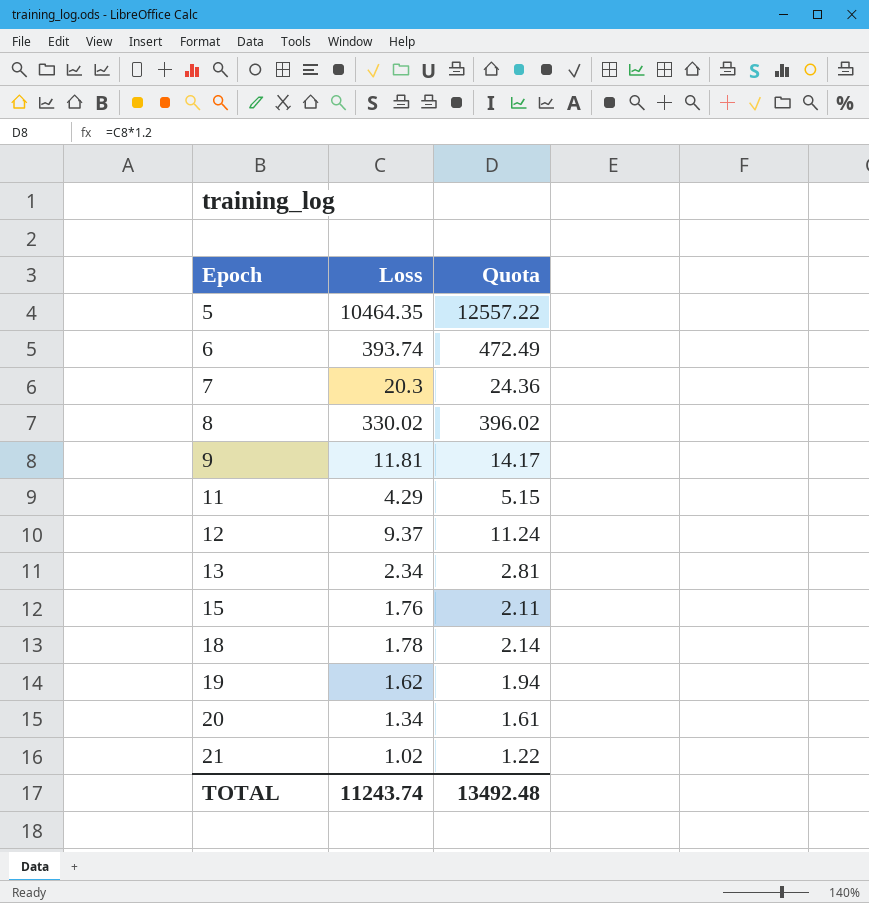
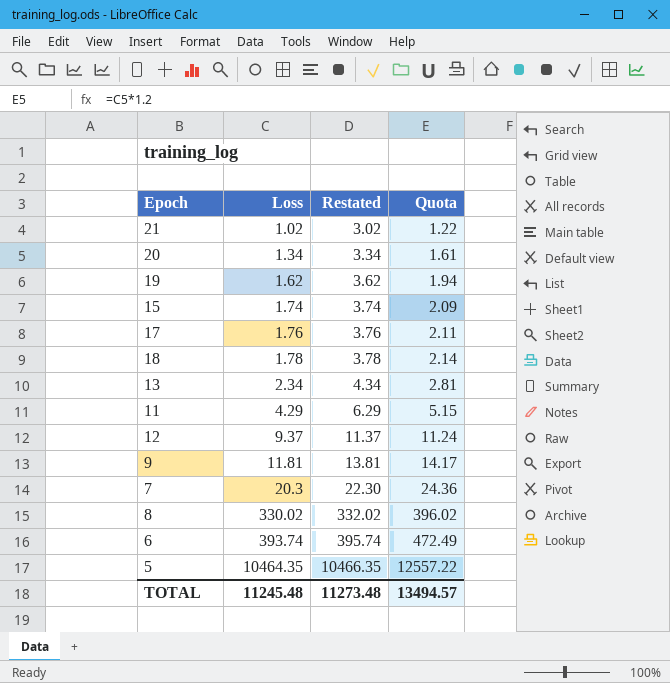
row order: Epoch ascending -> Loss ascending
column Restated | formula: none -> [Loss] + 2
15 | Loss: 1.76 -> 1.74
15 | Quota: 2.11 -> 2.09
row 17: none -> 1.76 | 3.76 | 2.11
TOTAL | Loss: 11243.74 -> 11245.48
TOTAL | Quota: 13492.48 -> 13494.57

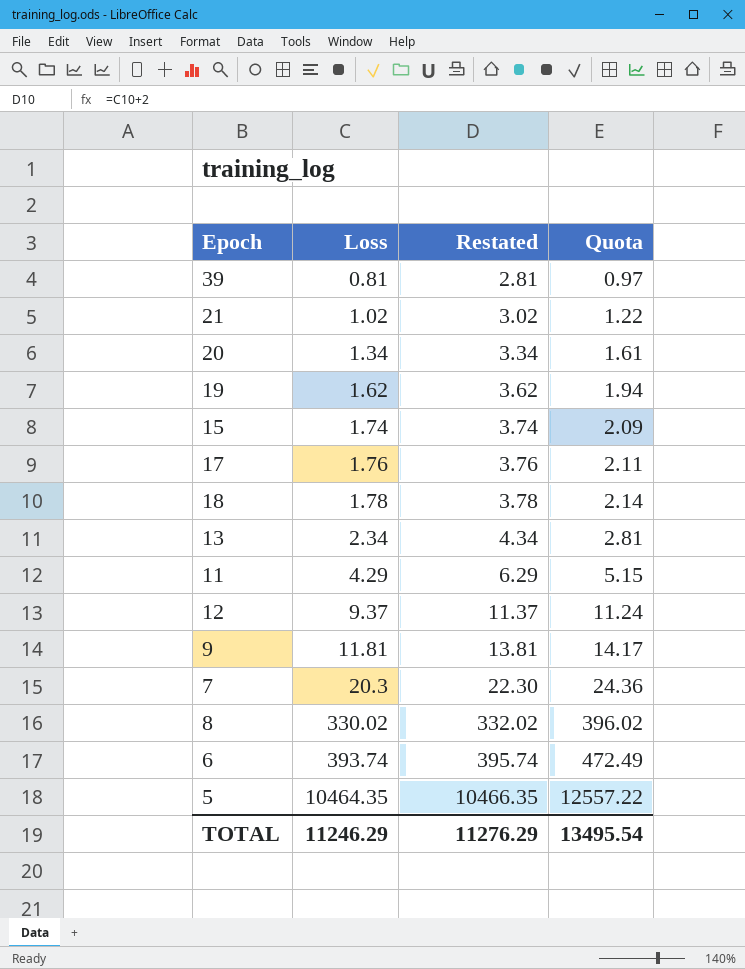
row 39: none -> 0.81 | 2.81 | 0.97
TOTAL | Loss: 11245.48 -> 11246.29
TOTAL | Restated: 11273.48 -> 11276.29
TOTAL | Quota: 13494.57 -> 13495.54

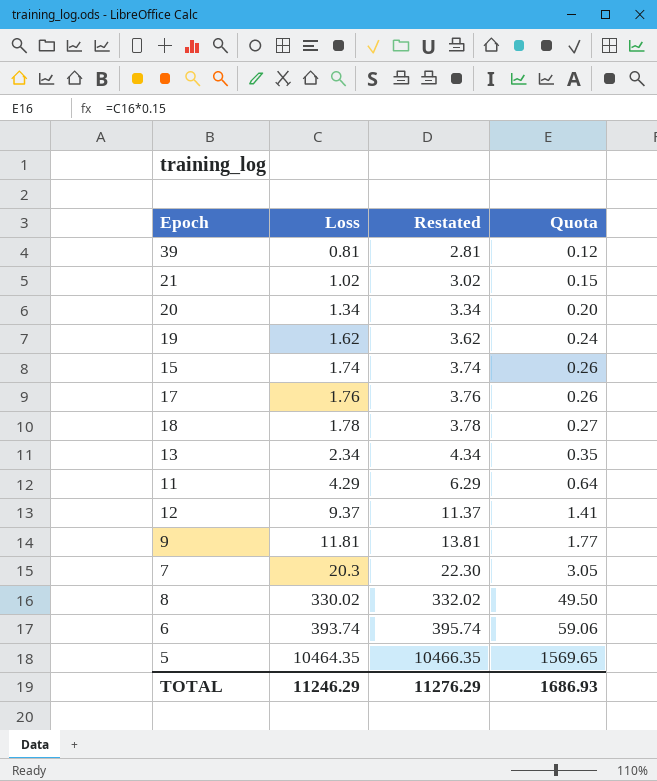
column Quota | formula: [Loss] * 1.2 -> [Loss] * 0.15
TOTAL | Quota: 13495.54 -> 1686.93

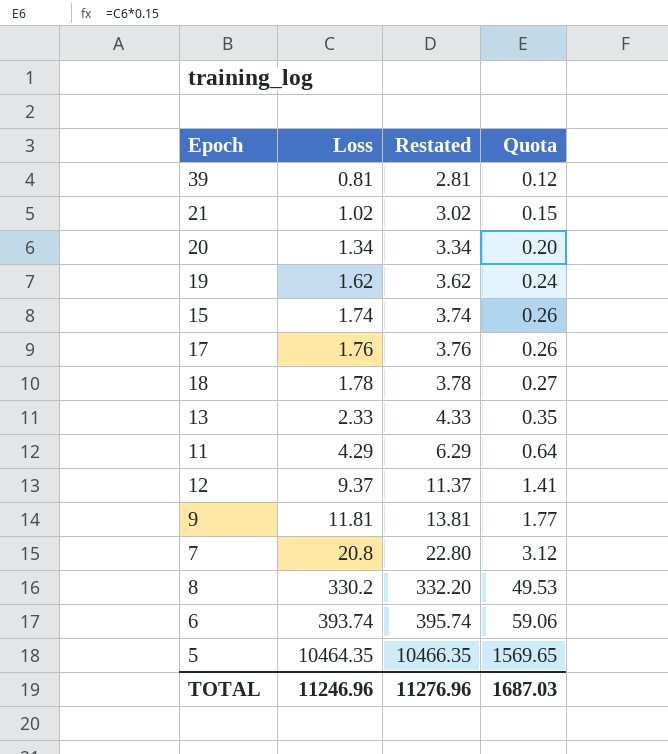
13 | Loss: 2.34 -> 2.33
13 | Restated: 4.34 -> 4.33
7 | Loss: 20.3 -> 20.8
7 | Restated: 22.30 -> 22.80
7 | Quota: 3.05 -> 3.12
8 | Loss: 330.02 -> 330.2
8 | Restated: 332.02 -> 332.20
8 | Quota: 49.50 -> 49.53
TOTAL | Loss: 11246.29 -> 11246.96
TOTAL | Restated: 11276.29 -> 11276.96
TOTAL | Quota: 1686.93 -> 1687.03

